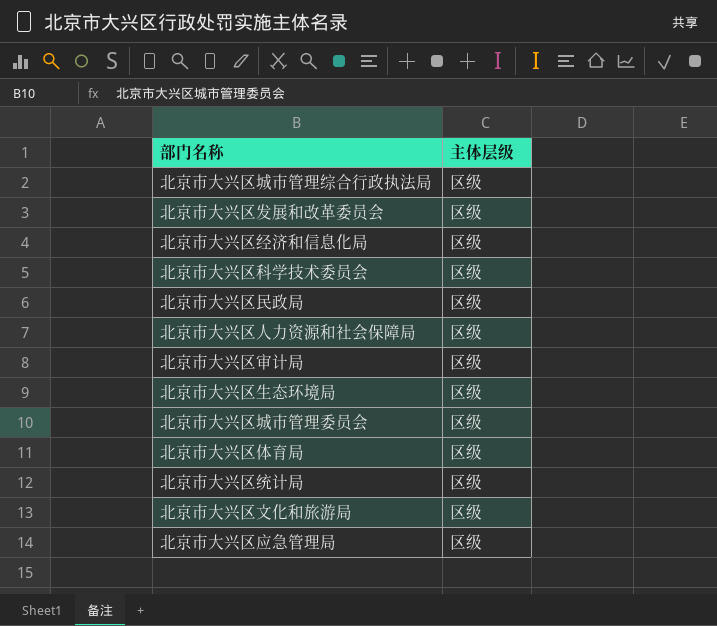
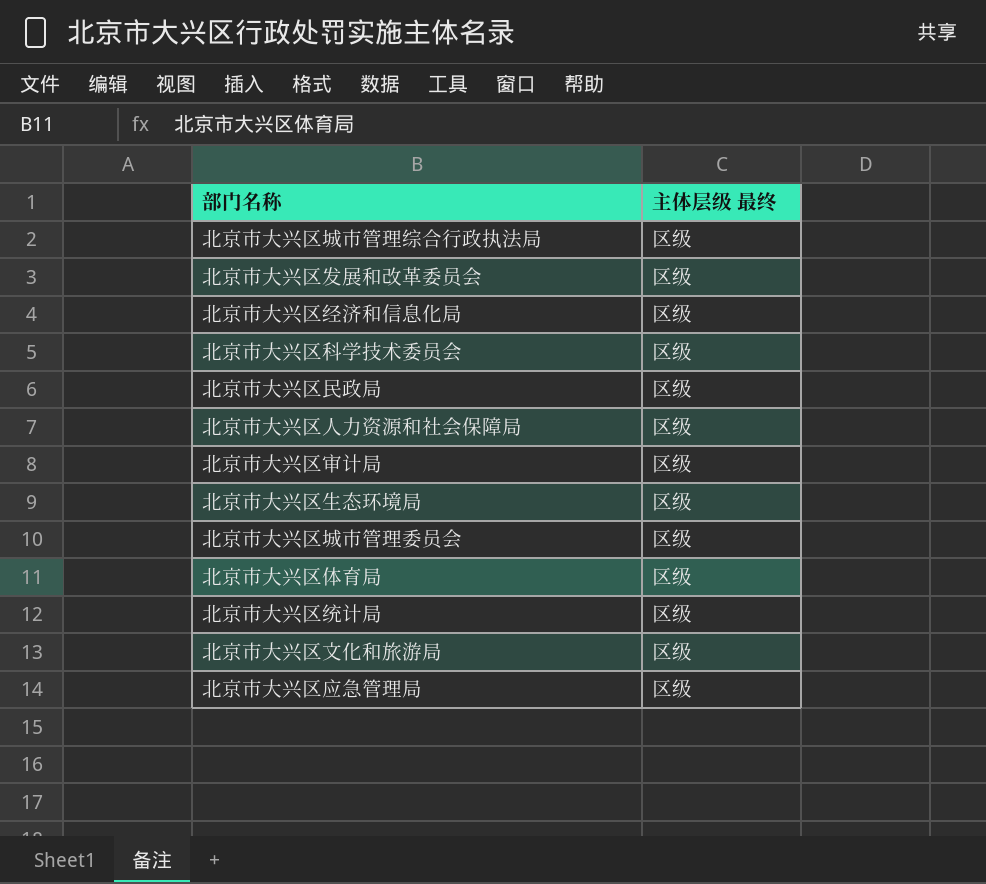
column name: 主体层级 -> 主体层级 最终

